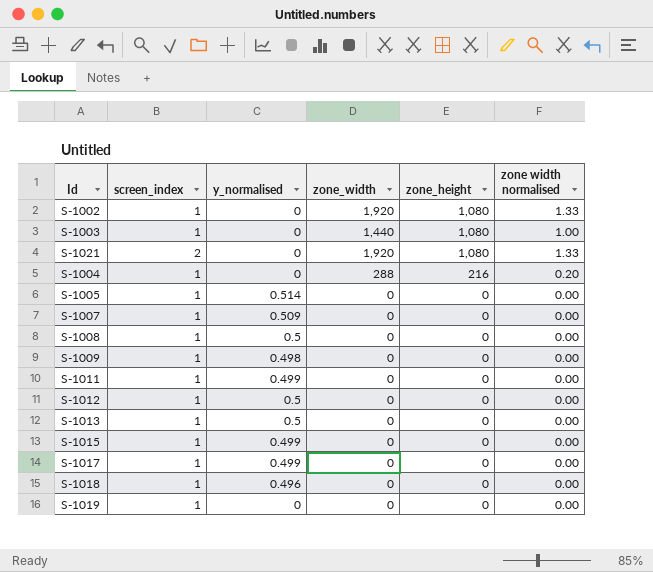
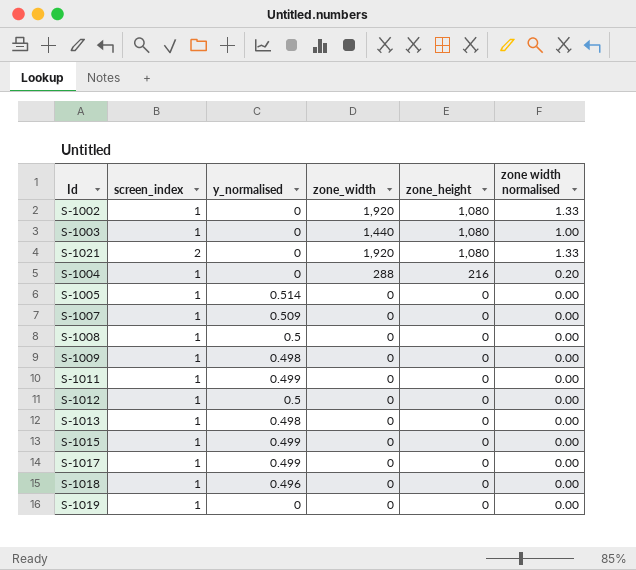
S-1013 | y_normalised: 0.5 -> 0.498

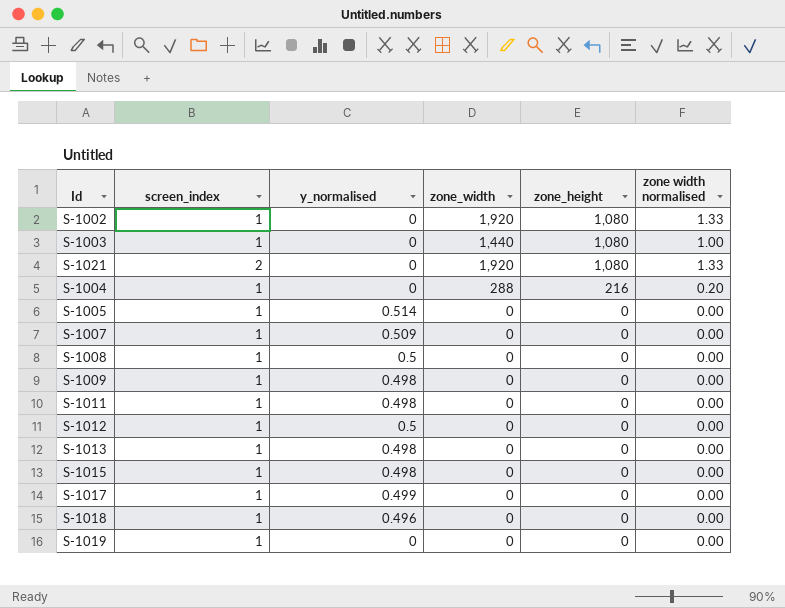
S-1011 | y_normalised: 0.499 -> 0.498
S-1015 | y_normalised: 0.499 -> 0.498

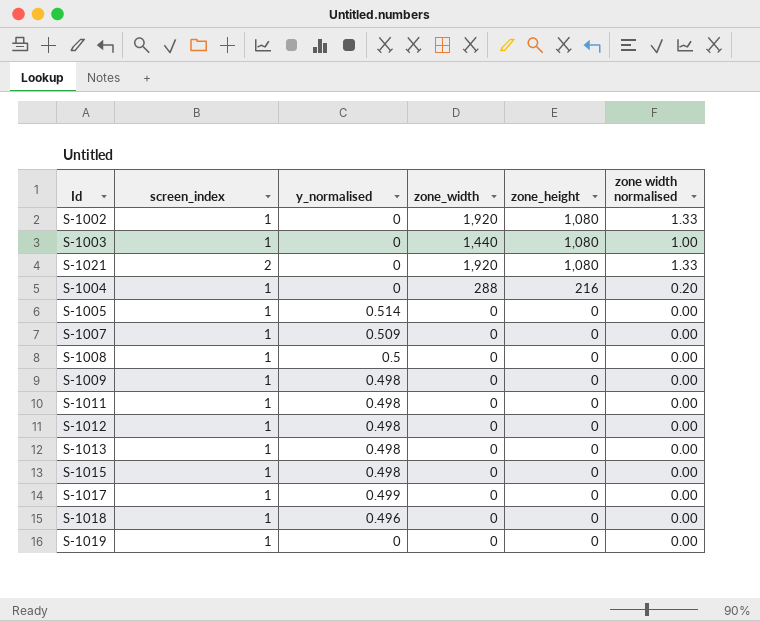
S-1012 | y_normalised: 0.5 -> 0.498

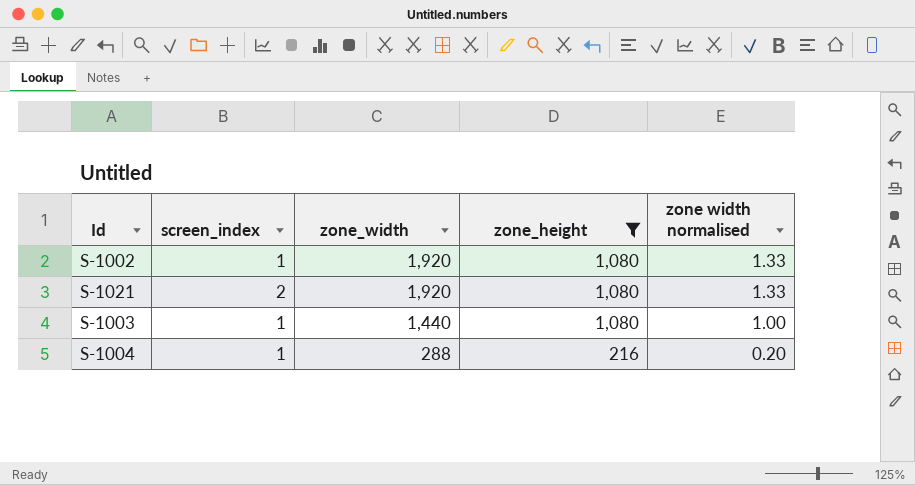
filter: none -> zone_height != 0
row order: zone_height descending -> zone_width descending
column y_normalised | position: 3 -> none

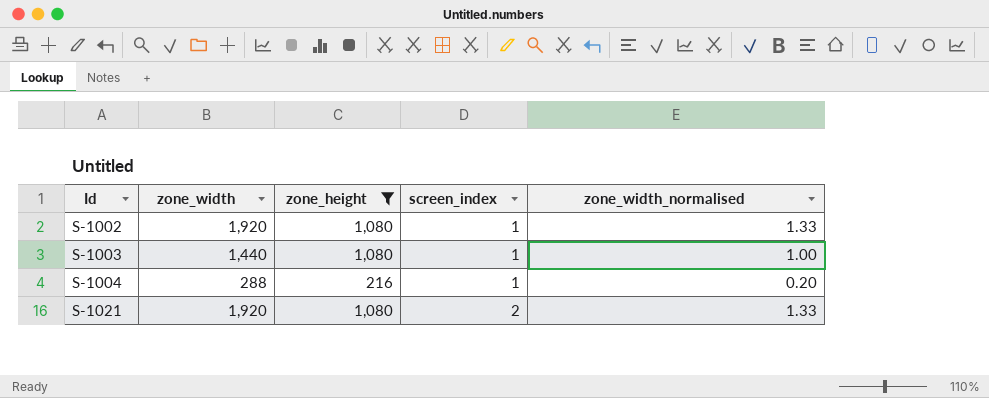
row order: zone_width descending -> Id ascending
column screen_index | position: 2 -> 4
column name: zone width normalised -> zone_width_normalised

